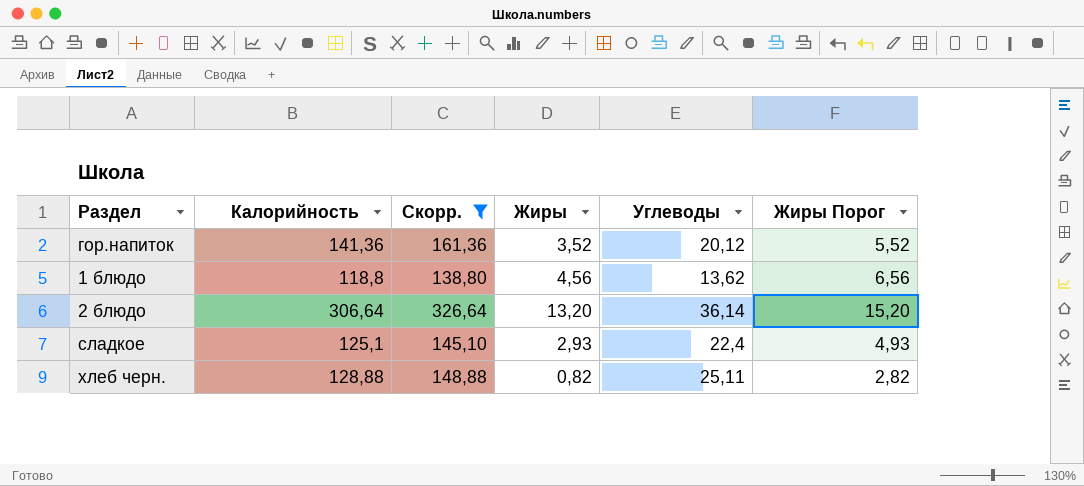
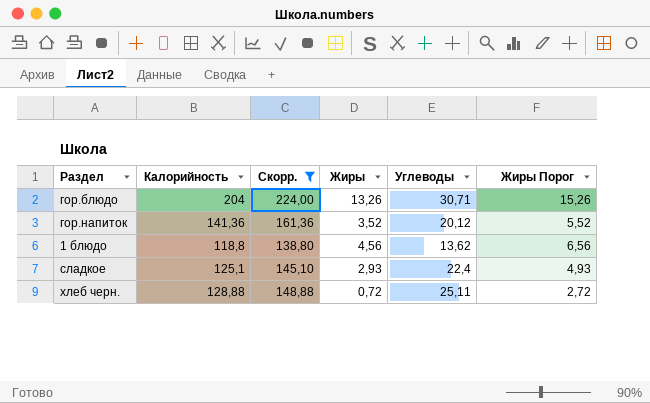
row 2 блюдо: 306,64 | 326,64 | 13,20 | 36,14 | 15,20 -> none
row гор.блюдо: none -> 204 | 224,00 | 13,26 | 30,71 | 15,26
хлеб черн. | Жиры: 0,82 -> 0,72
хлеб черн. | Жиры Порог: 2,82 -> 2,72

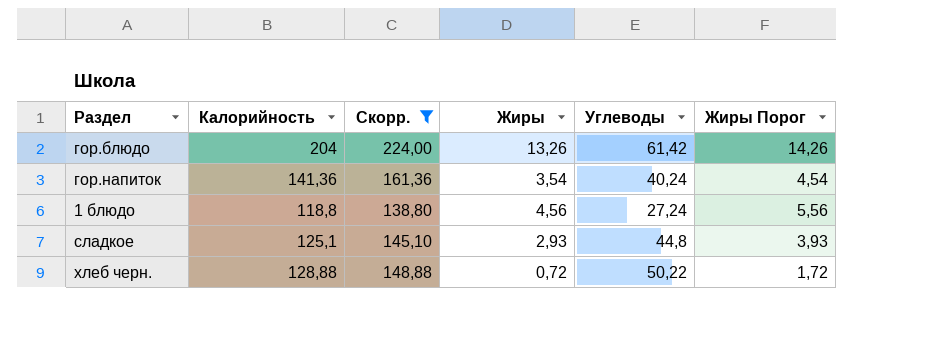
column Жиры Порог | formula: [Жиры] + 2 -> [Жиры] + 1
гор.блюдо | Углеводы: 30,71 -> 61,42
гор.напиток | Жиры: 3,52 -> 3,54
гор.напиток | Углеводы: 20,12 -> 40,24
1 блюдо | Углеводы: 13,62 -> 27,24
сладкое | Углеводы: 22,4 -> 44,8
хлеб черн. | Углеводы: 25,11 -> 50,22

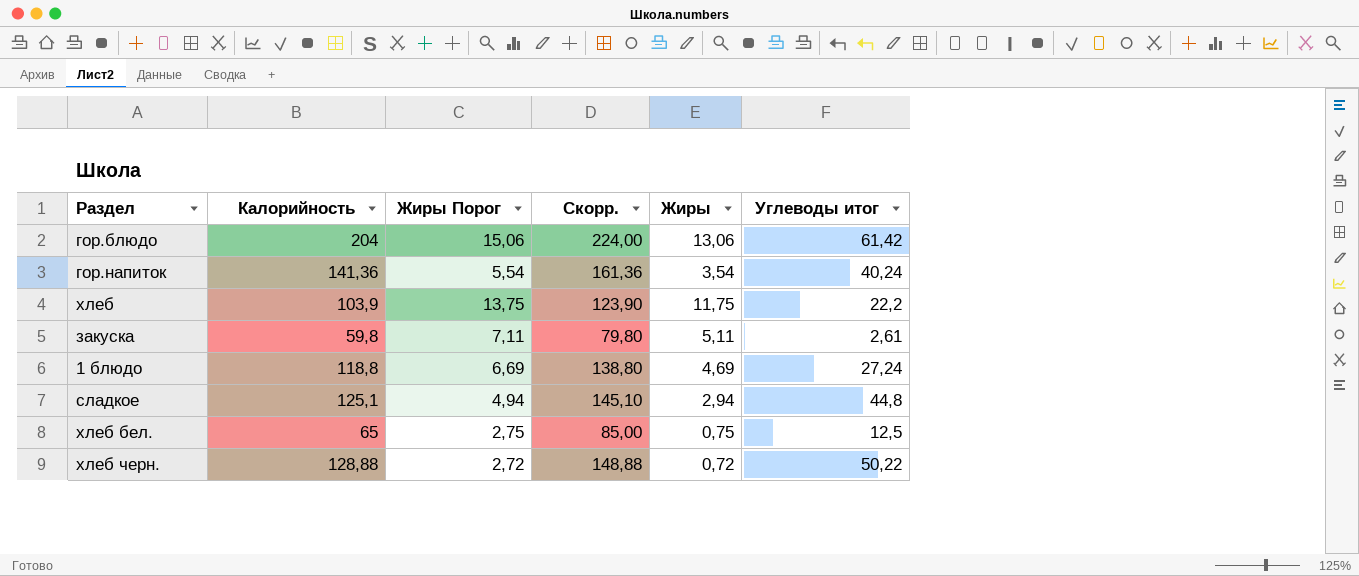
filter: Скорр. >= 138,80 -> none
column Жиры Порог | formula: [Жиры] + 1 -> [Жиры] + 2
column Жиры Порог | position: 6 -> 3
column name: Углеводы -> Углеводы итог
гор.блюдо | Жиры: 13,26 -> 13,06
1 блюдо | Жиры: 4,56 -> 4,69
сладкое | Жиры: 2,93 -> 2,94

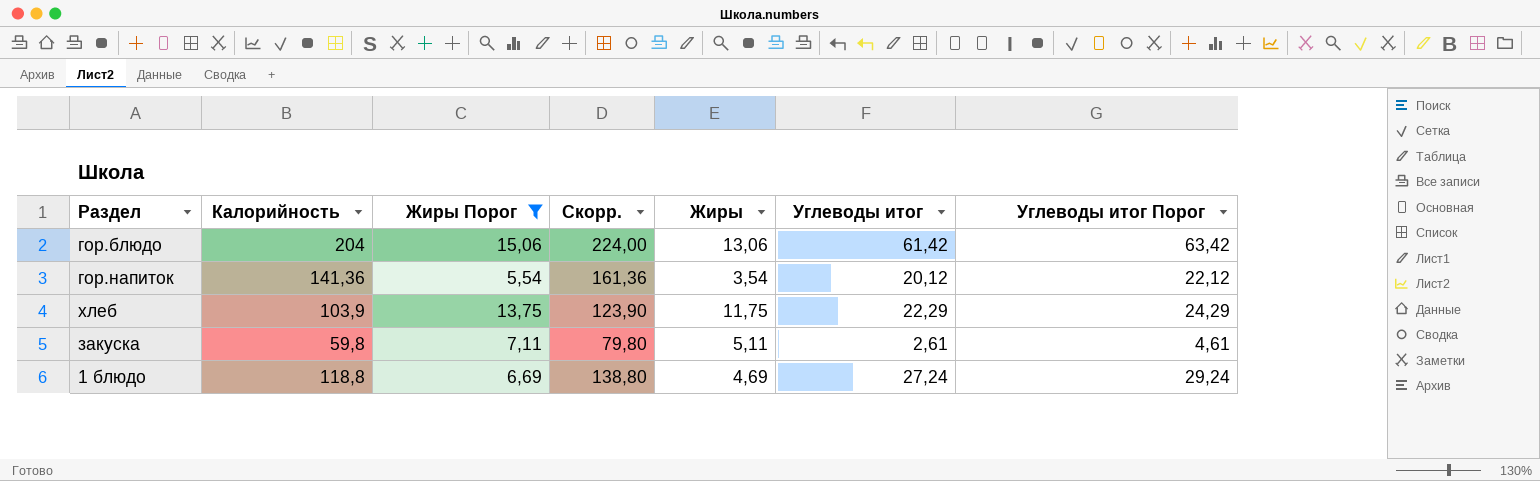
filter: none -> Жиры Порог >= 5,54
column Углеводы итог Порог | formula: none -> [Углеводы итог] + 2
гор.напиток | Углеводы итог: 40,24 -> 20,12
хлеб | Углеводы итог: 22,2 -> 22,29

